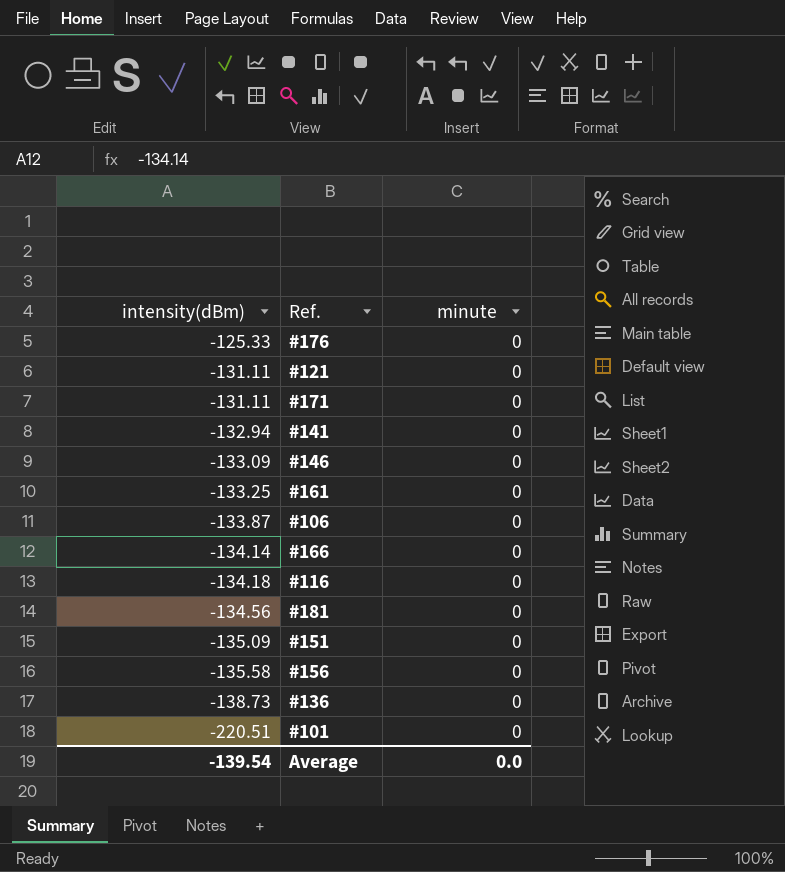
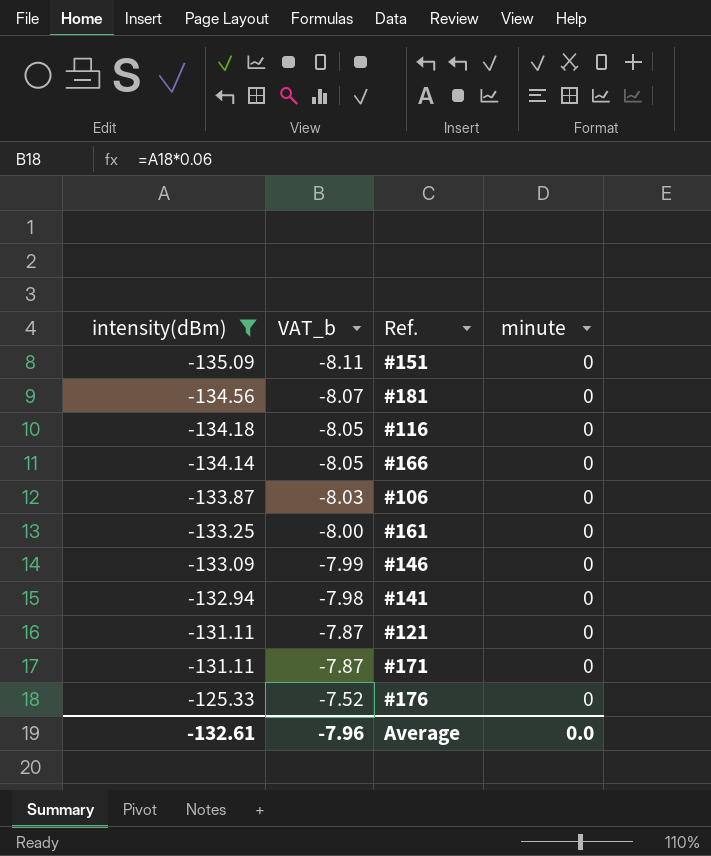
filter: none -> intensity(dBm) >= -135.09
row order: intensity(dBm) descending -> intensity(dBm) ascending
column VAT_b | formula: none -> [intensity(dBm)] * 0.06
Average | intensity(dBm): -139.54 -> -132.61

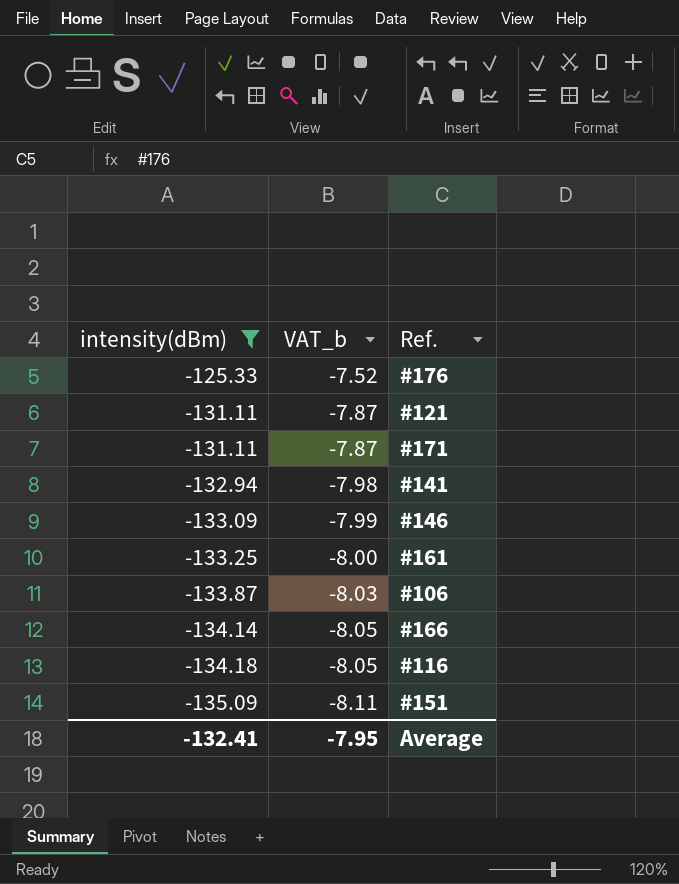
row order: intensity(dBm) ascending -> intensity(dBm) descending
column minute | position: 4 -> none
row #181: -134.56 | -8.07 | 0 -> none
Average | intensity(dBm): -132.61 -> -132.41
Average | VAT_b: -7.96 -> -7.95

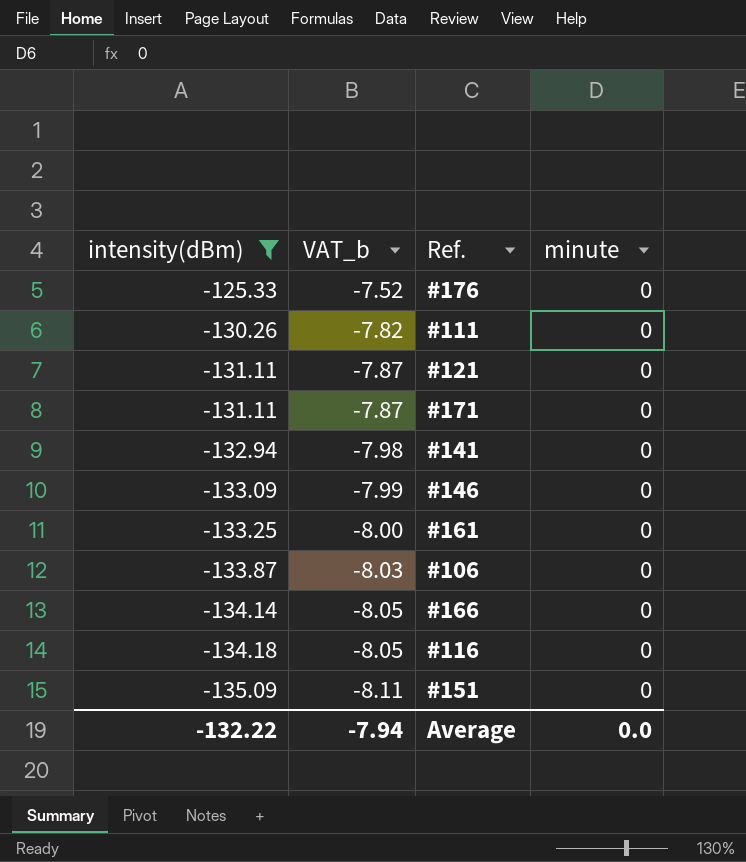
column minute | position: none -> 4
row #111: none -> -130.26 | -7.82 | 0
Average | intensity(dBm): -132.41 -> -132.22
Average | VAT_b: -7.95 -> -7.94

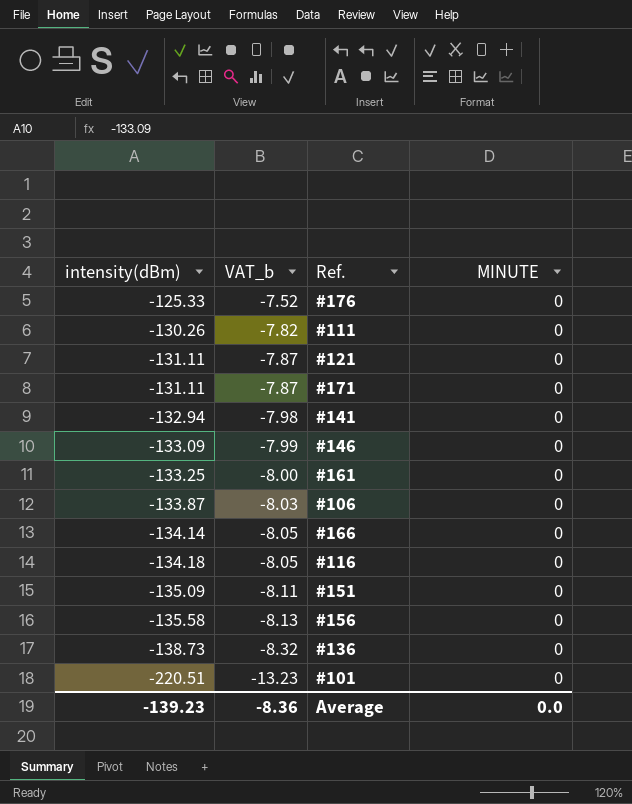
filter: intensity(dBm) >= -135.09 -> none
column name: minute -> MINUTE
Average | intensity(dBm): -132.22 -> -139.23
Average | VAT_b: -7.94 -> -8.36

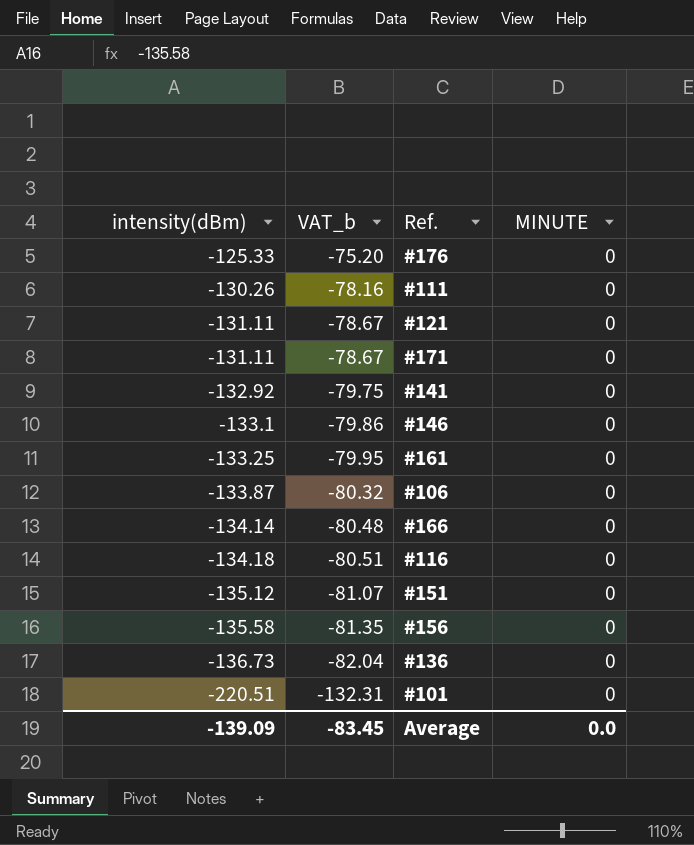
column VAT_b | formula: [intensity(dBm)] * 0.06 -> [intensity(dBm)] * 0.6
#141 | intensity(dBm): -132.94 -> -132.92
#146 | intensity(dBm): -133.09 -> -133.1
#151 | intensity(dBm): -135.09 -> -135.12
#136 | intensity(dBm): -138.73 -> -136.73
Average | intensity(dBm): -139.23 -> -139.09
Average | VAT_b: -8.36 -> -83.45

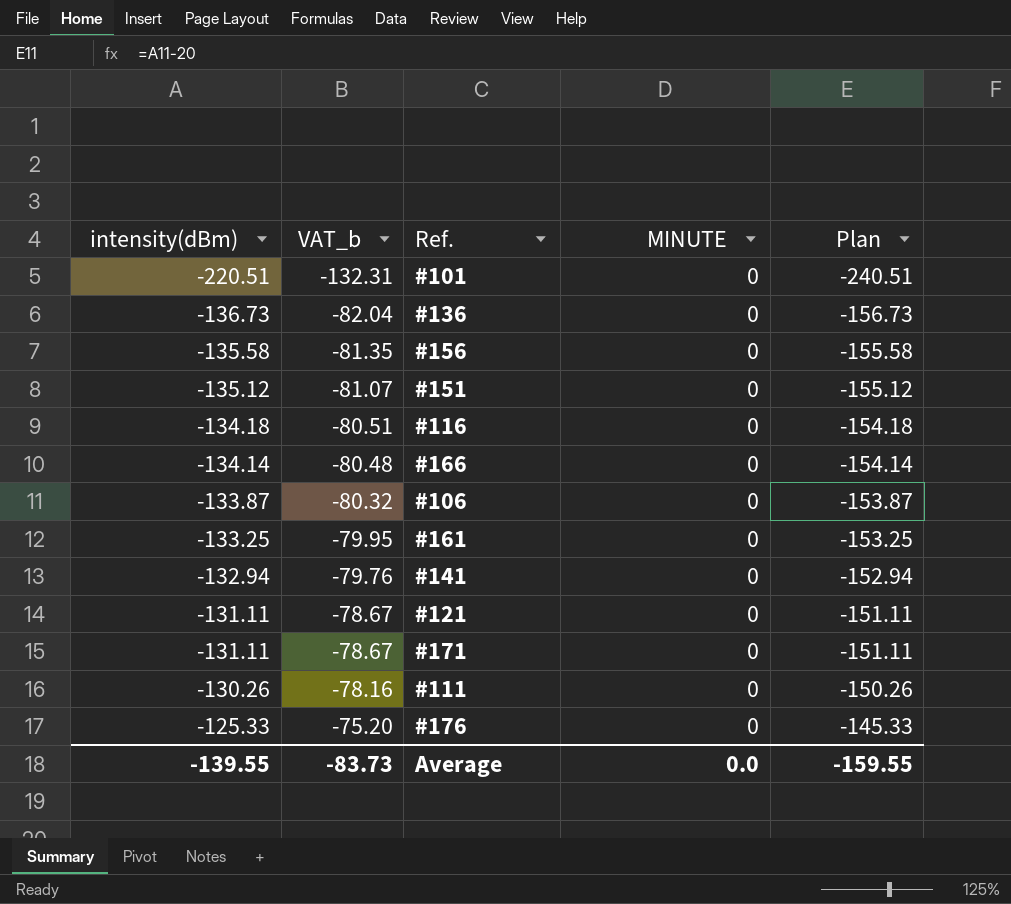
row order: intensity(dBm) descending -> intensity(dBm) ascending
column Plan | formula: none -> [intensity(dBm)] - 20
row #146: -133.1 | -79.86 | 0 -> none
#141 | intensity(dBm): -132.92 -> -132.94
#141 | VAT_b: -79.75 -> -79.76
Average | intensity(dBm): -139.09 -> -139.55
Average | VAT_b: -83.45 -> -83.73

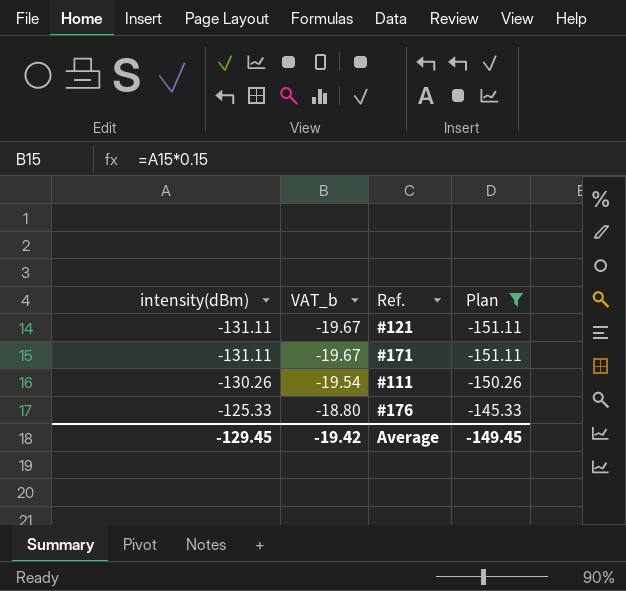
filter: none -> Plan >= -151.11
column MINUTE | position: 4 -> none
column VAT_b | formula: [intensity(dBm)] * 0.6 -> [intensity(dBm)] * 0.15
Average | intensity(dBm): -139.55 -> -129.45
Average | VAT_b: -83.73 -> -19.42
Average | Plan: -159.55 -> -149.45

